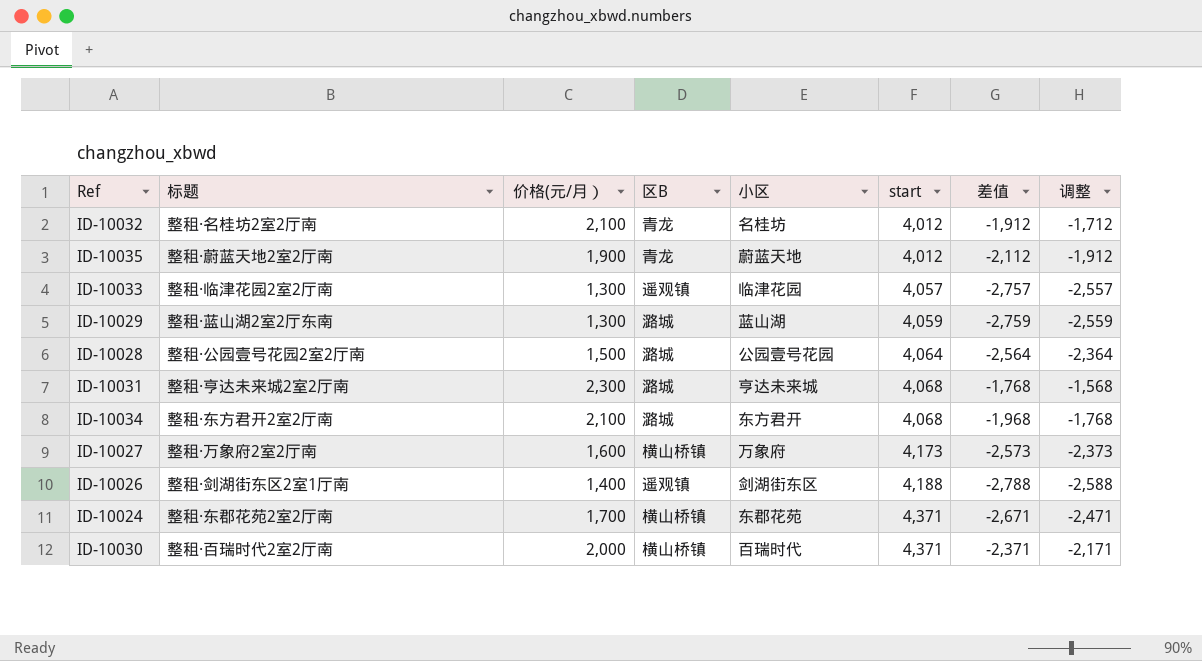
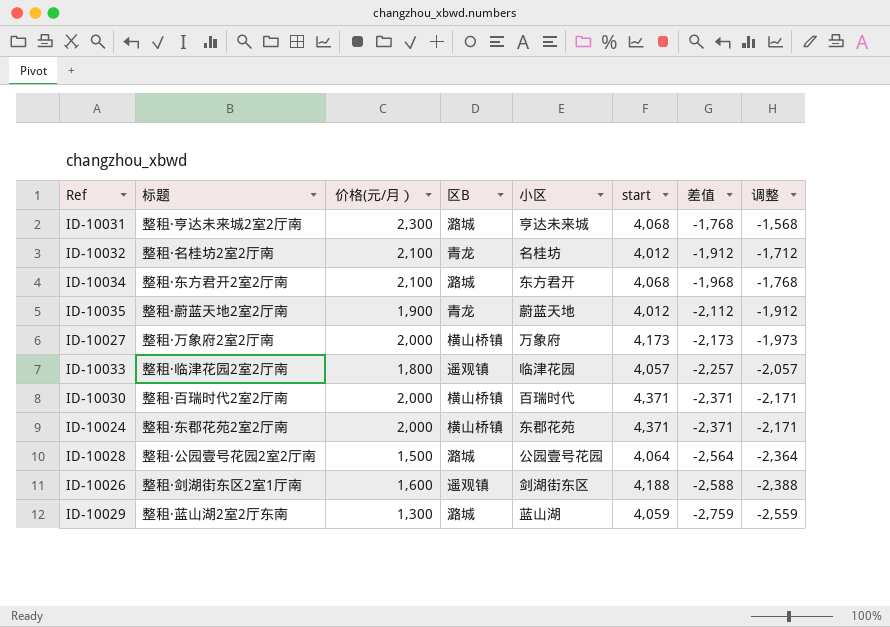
row order: start ascending -> 差值 descending
ID-10027 | 价格(元/月）: 1,600 -> 2,000
ID-10027 | 差值: -2,573 -> -2,173
ID-10027 | 调整: -2,373 -> -1,973
ID-10033 | 价格(元/月）: 1,300 -> 1,800
ID-10033 | 差值: -2,757 -> -2,257
ID-10033 | 调整: -2,557 -> -2,057
ID-10024 | 价格(元/月）: 1,700 -> 2,000
ID-10024 | 差值: -2,671 -> -2,371
ID-10024 | 调整: -2,471 -> -2,171
ID-10026 | 价格(元/月）: 1,400 -> 1,600
ID-10026 | 差值: -2,788 -> -2,588
ID-10026 | 调整: -2,588 -> -2,388

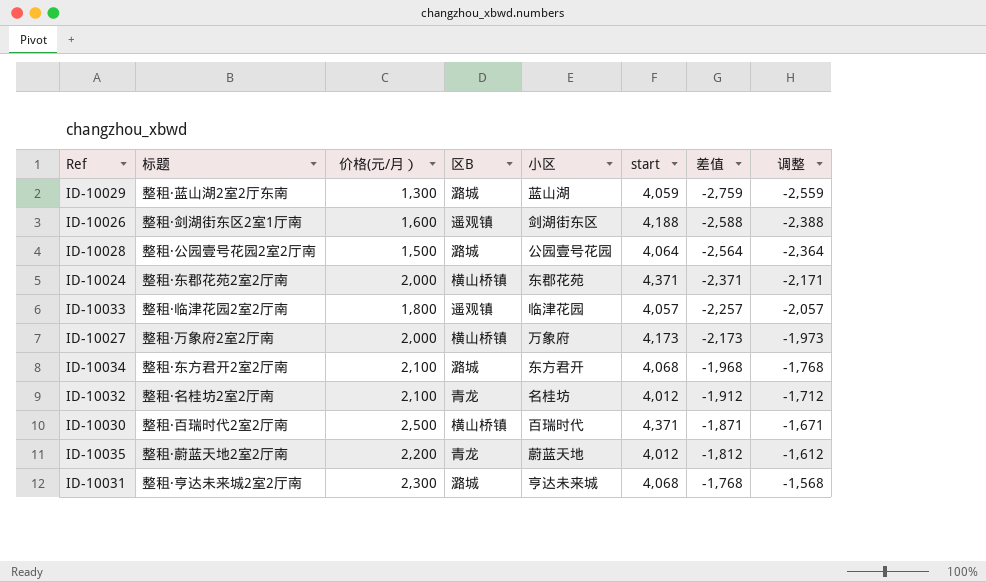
row order: 差值 descending -> 差值 ascending
ID-10030 | 价格(元/月）: 2,000 -> 2,500
ID-10030 | 差值: -2,371 -> -1,871
ID-10030 | 调整: -2,171 -> -1,671
ID-10035 | 价格(元/月）: 1,900 -> 2,200
ID-10035 | 差值: -2,112 -> -1,812
ID-10035 | 调整: -1,912 -> -1,612

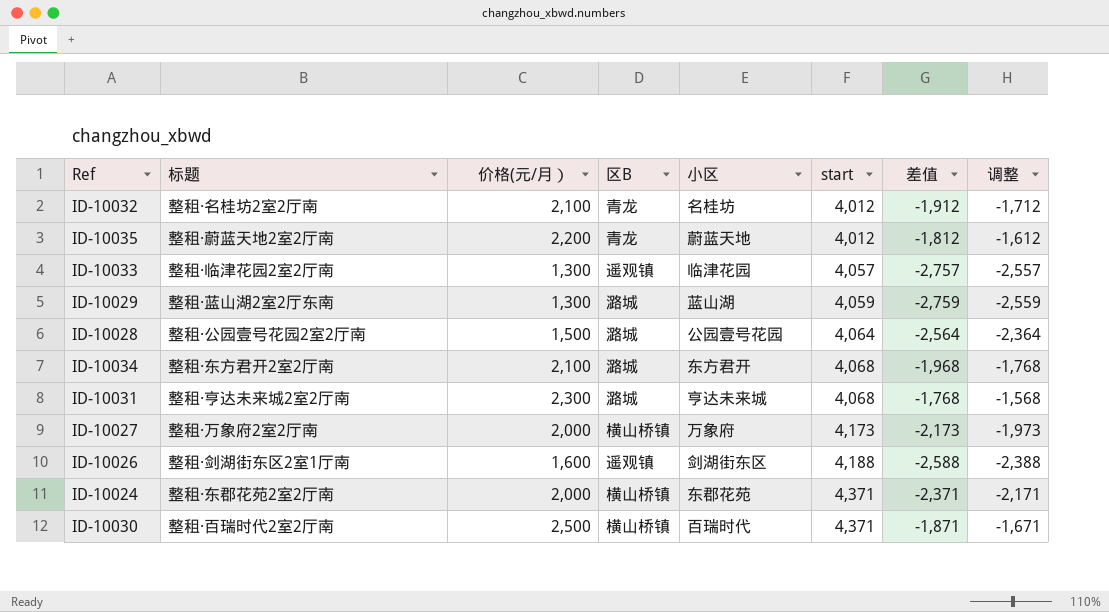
row order: 差值 ascending -> start ascending
ID-10033 | 价格(元/月）: 1,800 -> 1,300
ID-10033 | 差值: -2,257 -> -2,757
ID-10033 | 调整: -2,057 -> -2,557

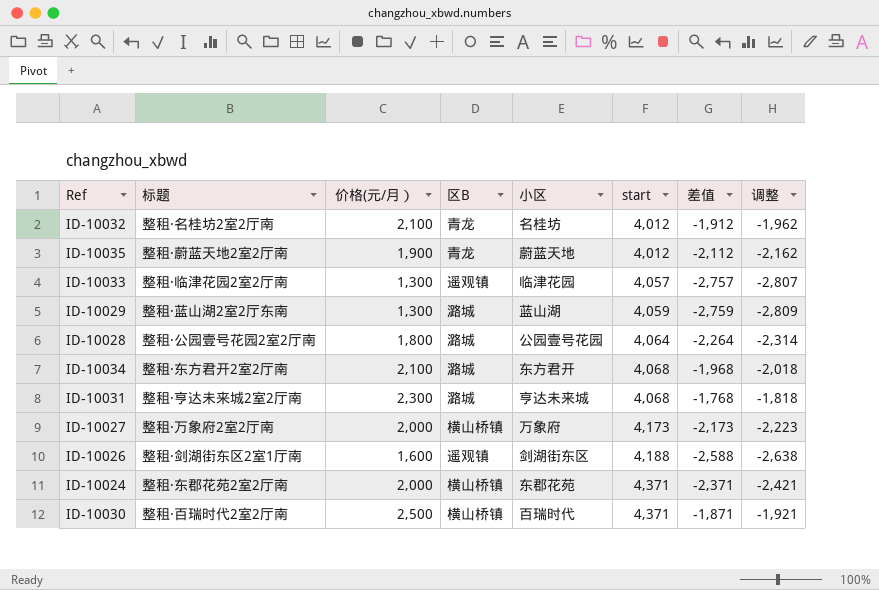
column 调整 | formula: [差值] + 200 -> [差值] - 50
ID-10035 | 价格(元/月）: 2,200 -> 1,900
ID-10035 | 差值: -1,812 -> -2,112
ID-10028 | 价格(元/月）: 1,500 -> 1,800
ID-10028 | 差值: -2,564 -> -2,264

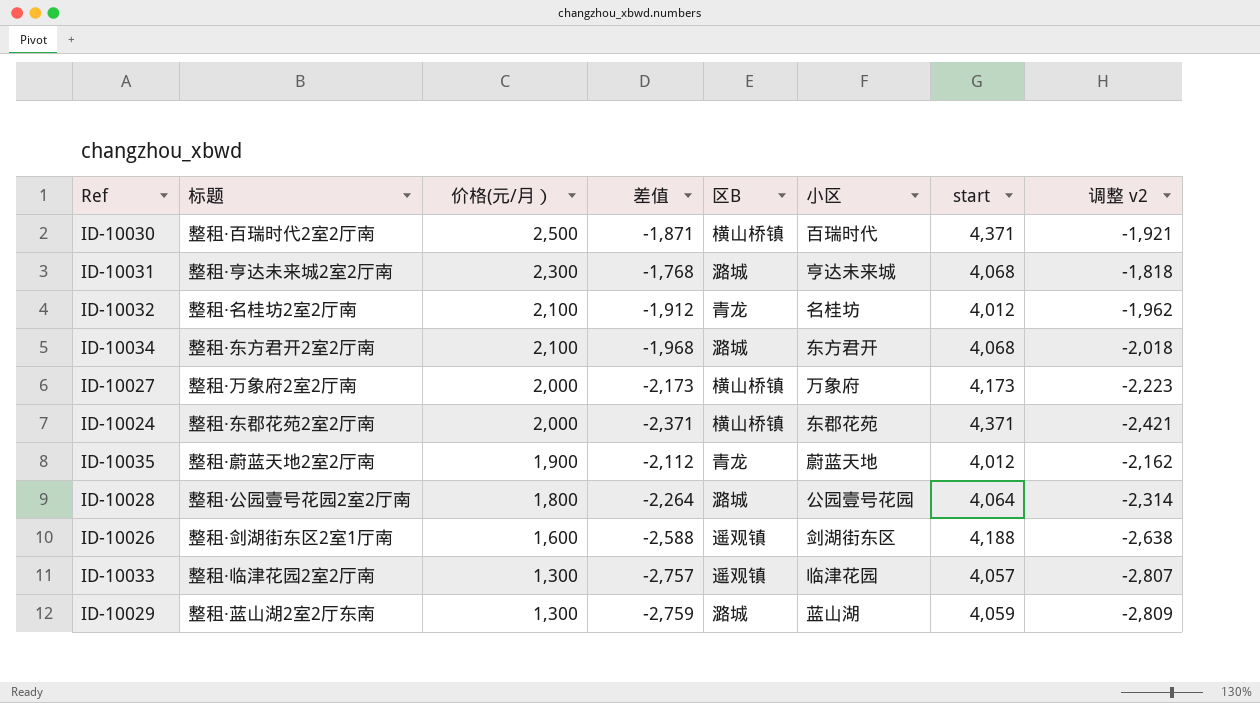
row order: start ascending -> 价格(元/月） descending
column 差值 | position: 7 -> 4
column name: 调整 -> 调整 v2

